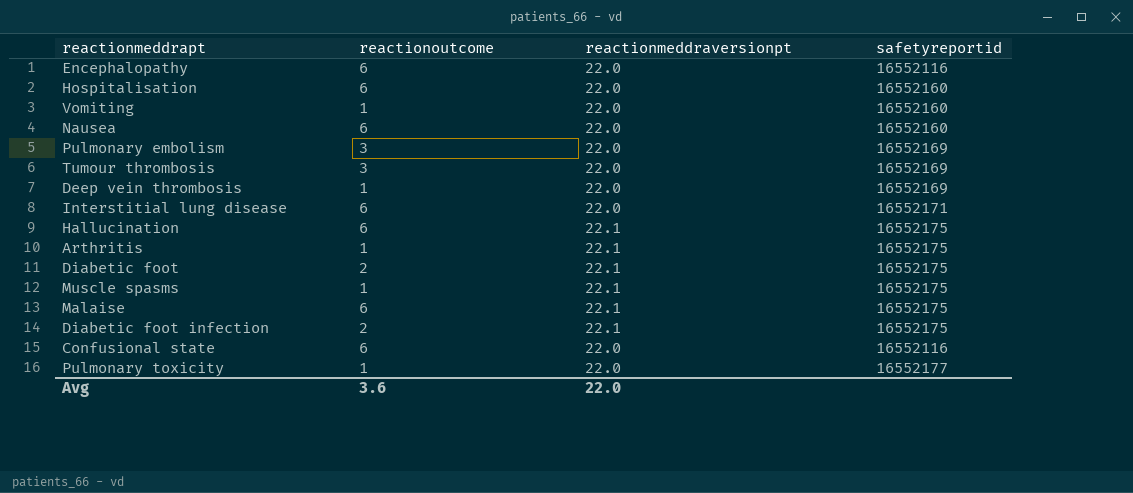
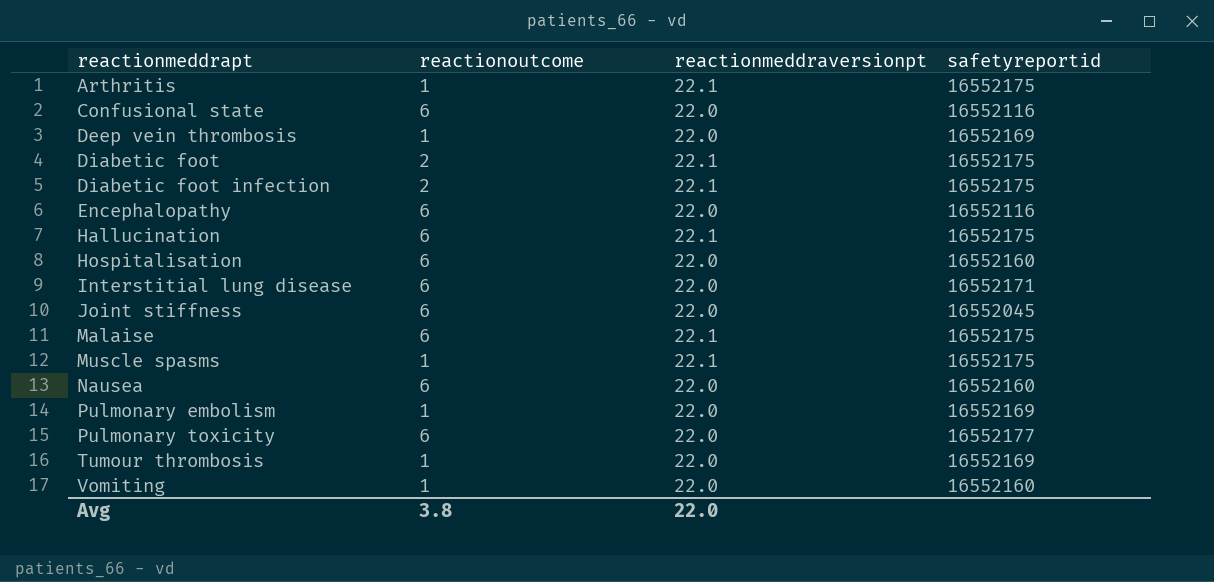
row order: none -> reactionmeddrapt ascending
row Joint stiffness: none -> 6 | 22.0 | 16552045
Pulmonary embolism | reactionoutcome: 3 -> 1
Pulmonary toxicity | reactionoutcome: 1 -> 6
Tumour thrombosis | reactionoutcome: 3 -> 1
Avg | reactionoutcome: 3.6 -> 3.8

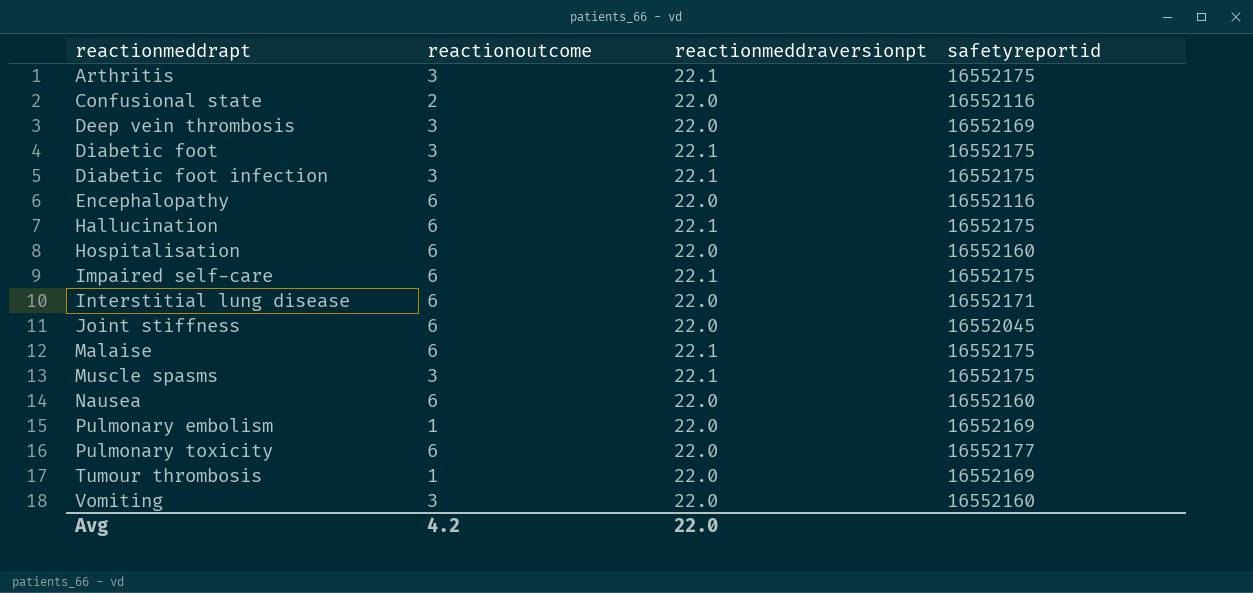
Arthritis | reactionoutcome: 1 -> 3
Confusional state | reactionoutcome: 6 -> 2
Deep vein thrombosis | reactionoutcome: 1 -> 3
Diabetic foot | reactionoutcome: 2 -> 3
Diabetic foot infection | reactionoutcome: 2 -> 3
row Impaired self-care: none -> 6 | 22.1 | 16552175
Muscle spasms | reactionoutcome: 1 -> 3
Vomiting | reactionoutcome: 1 -> 3
Avg | reactionoutcome: 3.8 -> 4.2

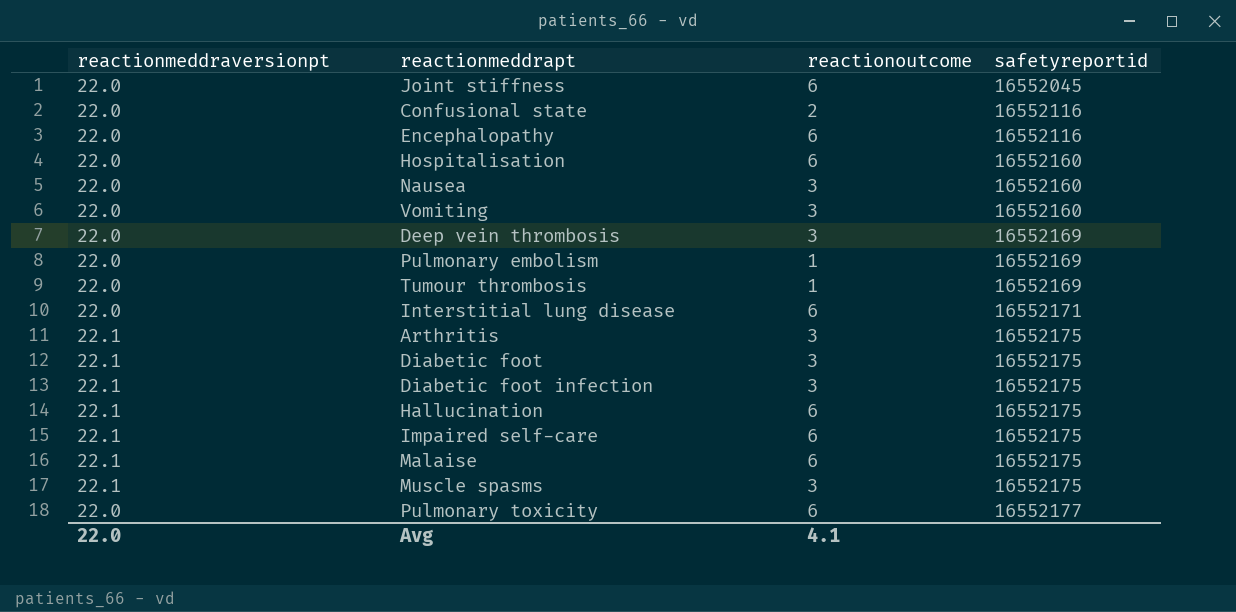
row order: reactionmeddrapt ascending -> safetyreportid ascending
column reactionmeddraversionpt | position: 3 -> 1
Nausea | reactionoutcome: 6 -> 3
Avg | reactionoutcome: 4.2 -> 4.1

